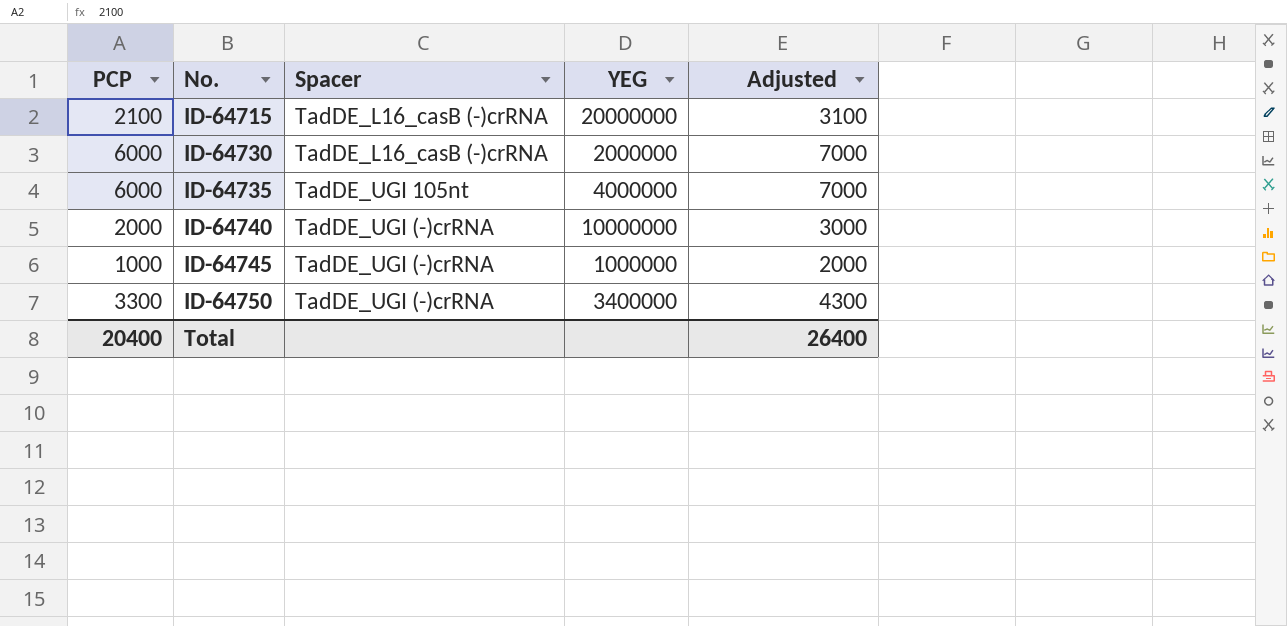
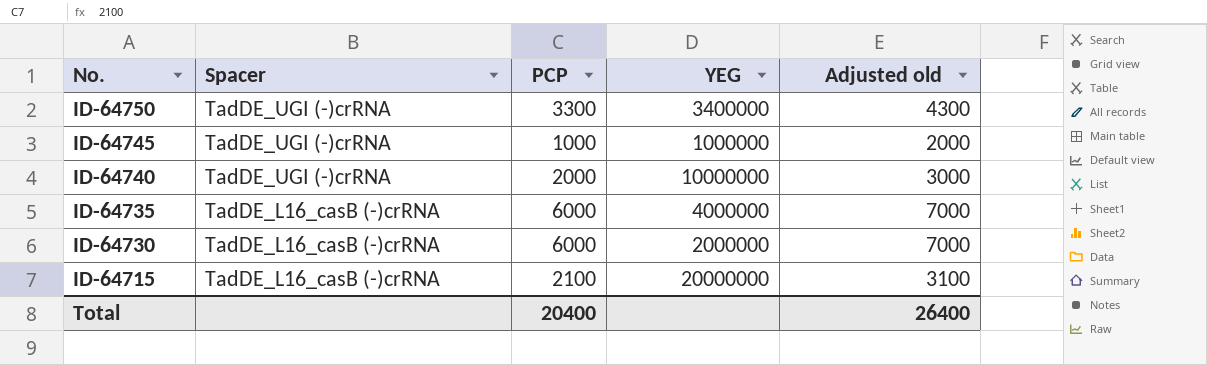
row order: No. ascending -> No. descending
column PCP | position: 1 -> 3
column name: Adjusted -> Adjusted old
ID-64735 | Spacer: TadDE_UGI 105nt -> TadDE_L16_casB (-)crRNA

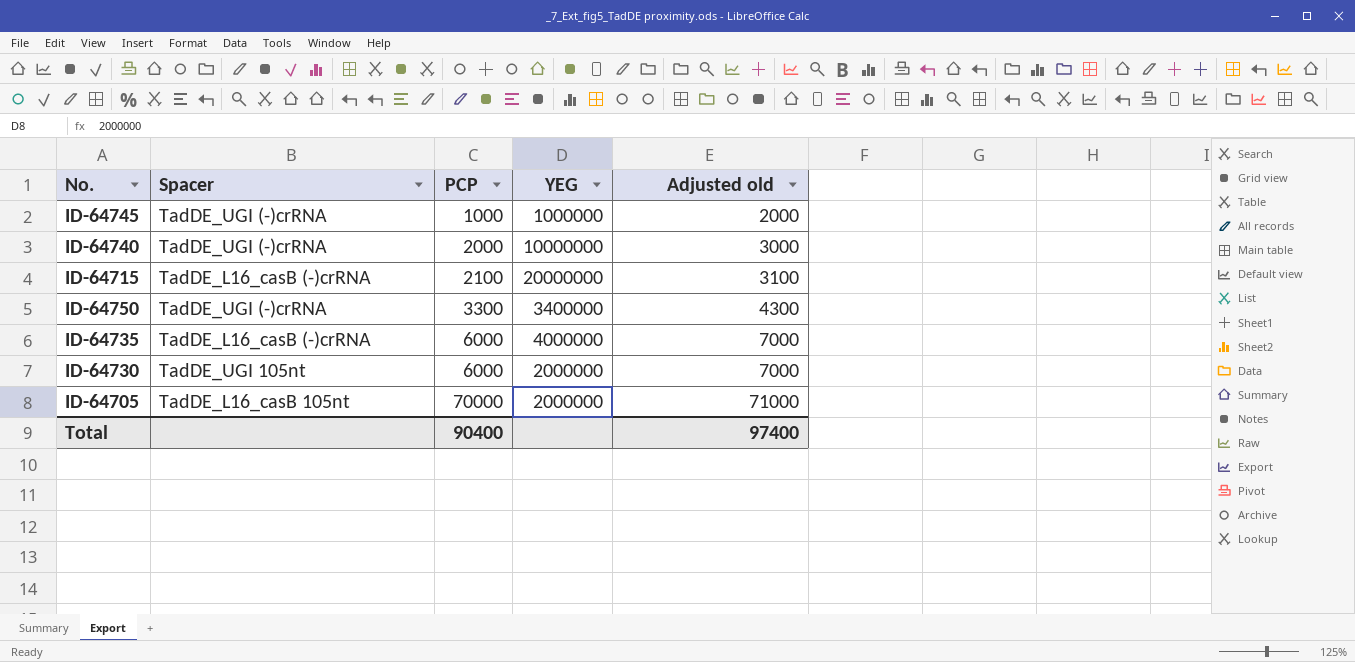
row order: No. descending -> PCP ascending
ID-64730 | Spacer: TadDE_L16_casB (-)crRNA -> TadDE_UGI 105nt
row ID-64705: none -> TadDE_L16_casB 105nt | 70000 | 2000000 | 71000
Total | PCP: 20400 -> 90400
Total | Adjusted old: 26400 -> 97400

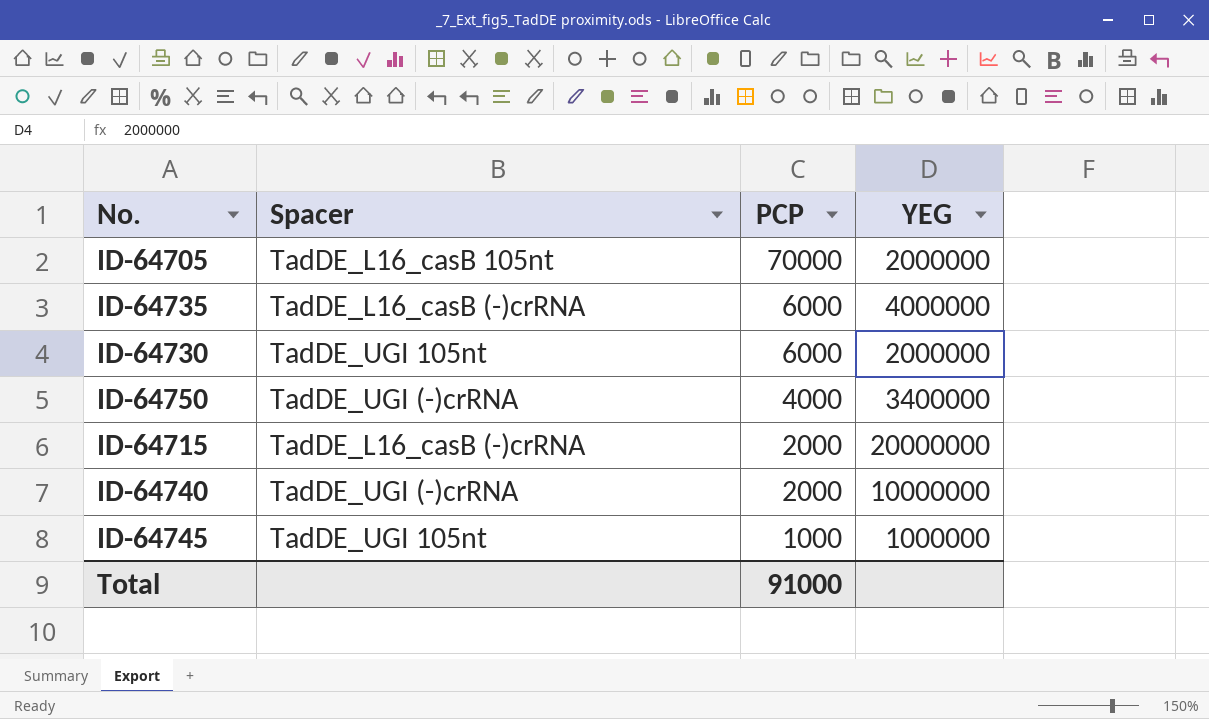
row order: PCP ascending -> PCP descending
column Adjusted old | formula: [PCP] + 1000 -> none
ID-64750 | PCP: 3300 -> 4000
ID-64715 | PCP: 2100 -> 2000
ID-64745 | Spacer: TadDE_UGI (-)crRNA -> TadDE_UGI 105nt
Total | PCP: 90400 -> 91000

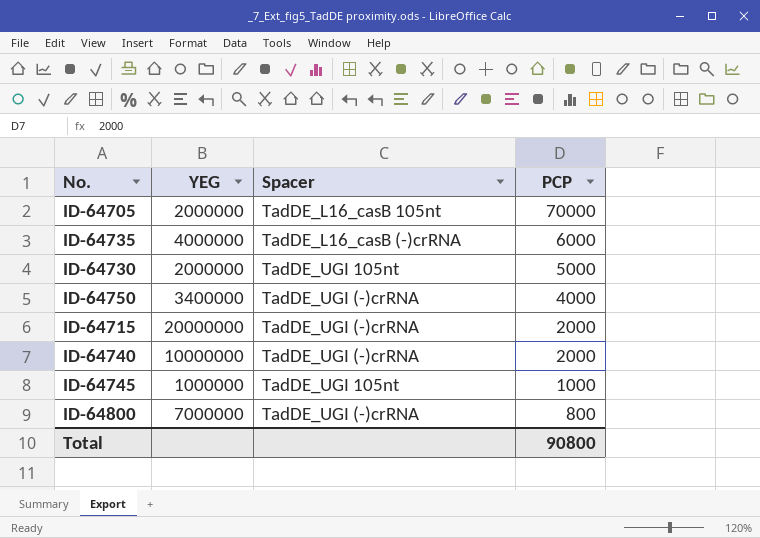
column YEG | position: 4 -> 2
ID-64730 | PCP: 6000 -> 5000
ID-64715 | Spacer: TadDE_L16_casB (-)crRNA -> TadDE_UGI (-)crRNA
row ID-64800: none -> 7000000 | TadDE_UGI (-)crRNA | 800
Total | PCP: 91000 -> 90800

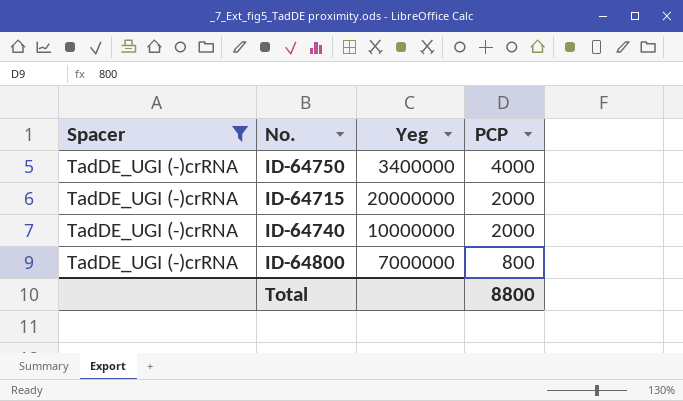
filter: none -> Spacer = TadDE_UGI (-)crRNA
column Spacer | position: 3 -> 1
column name: YEG -> Yeg
Total | PCP: 90800 -> 8800

